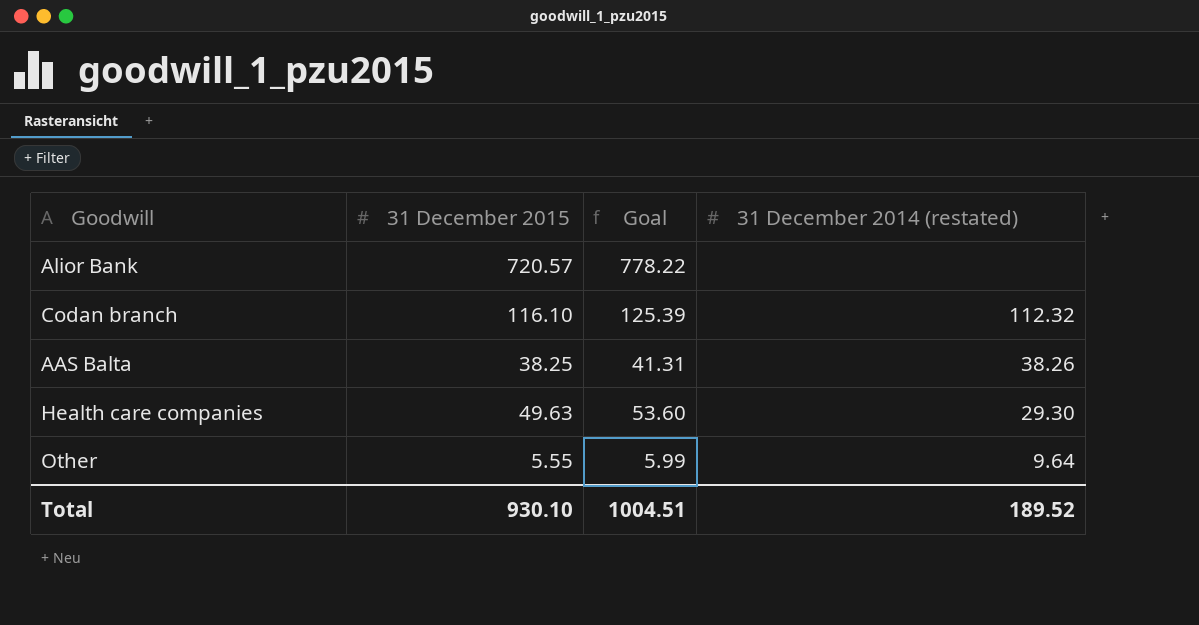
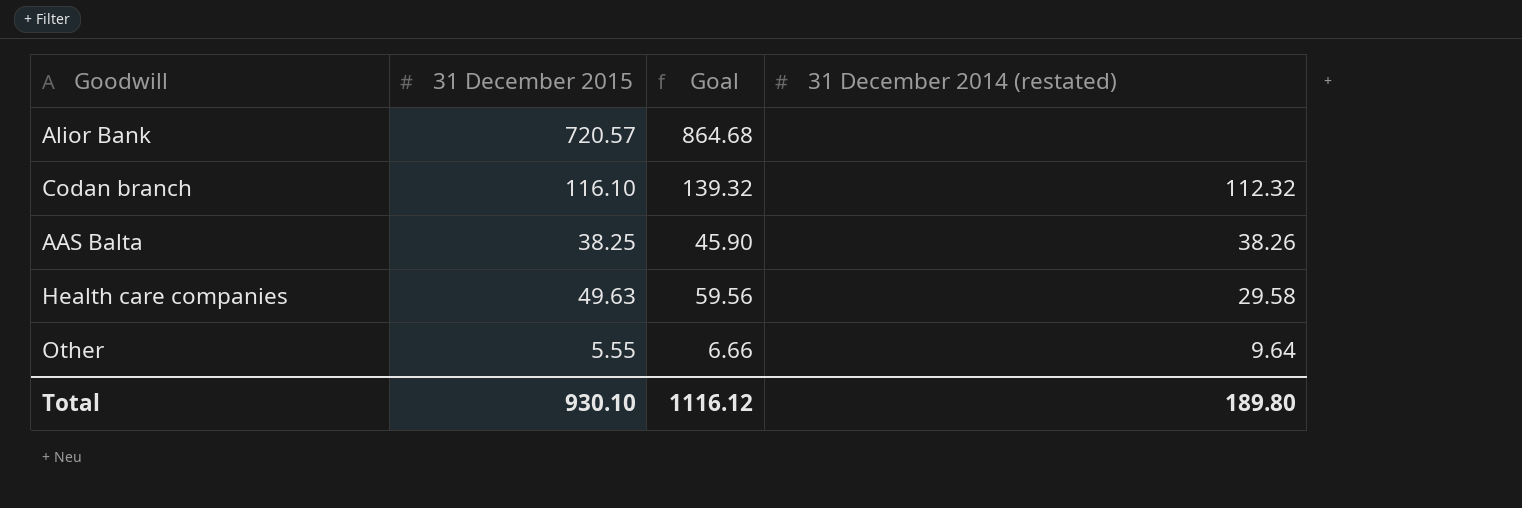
column Goal | formula: [31 December 2015] * 1.08 -> [31 December 2015] * 1.2
Health care companies | 31 December 2014 (restated): 29.30 -> 29.58
Total | Goal: 1004.51 -> 1116.12
Total | 31 December 2014 (restated): 189.52 -> 189.80

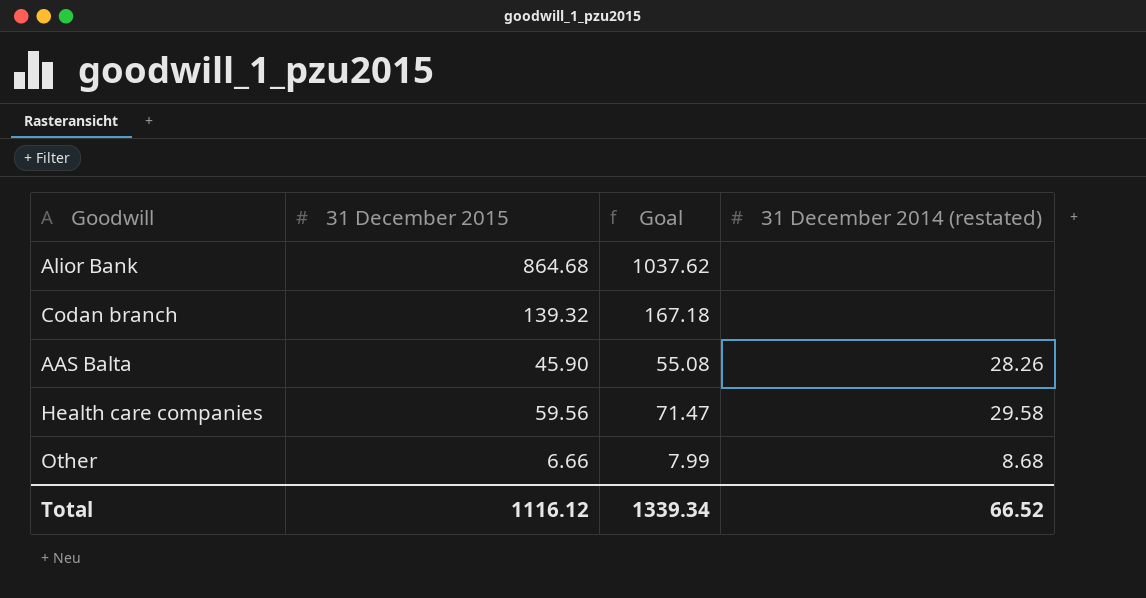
Alior Bank | 31 December 2015: 720.57 -> 864.68
Alior Bank | Goal: 864.68 -> 1037.62
Codan branch | 31 December 2015: 116.10 -> 139.32
Codan branch | Goal: 139.32 -> 167.18
Codan branch | 31 December 2014 (restated): 112.32 -> none
AAS Balta | 31 December 2015: 38.25 -> 45.90
AAS Balta | Goal: 45.90 -> 55.08
AAS Balta | 31 December 2014 (restated): 38.26 -> 28.26
Health care companies | 31 December 2015: 49.63 -> 59.56
Health care companies | Goal: 59.56 -> 71.47
Other | 31 December 2015: 5.55 -> 6.66
Other | Goal: 6.66 -> 7.99
Other | 31 December 2014 (restated): 9.64 -> 8.68
Total | 31 December 2015: 930.10 -> 1116.12
Total | Goal: 1116.12 -> 1339.34
Total | 31 December 2014 (restated): 189.80 -> 66.52

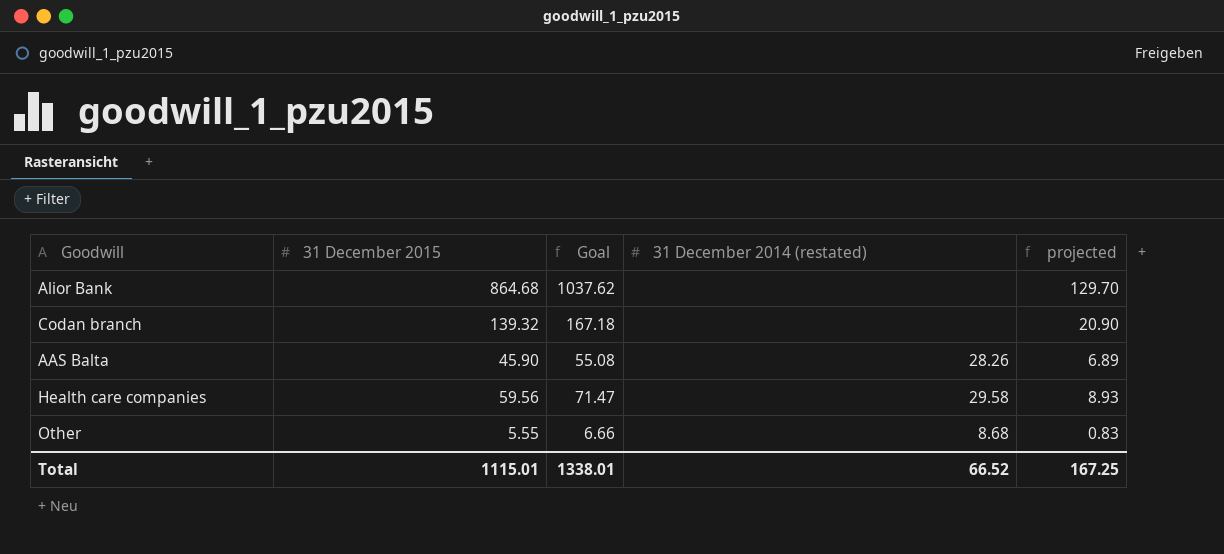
column projected | formula: none -> [31 December 2015] * 0.15
Other | 31 December 2015: 6.66 -> 5.55
Other | Goal: 7.99 -> 6.66
Total | 31 December 2015: 1116.12 -> 1115.01
Total | Goal: 1339.34 -> 1338.01

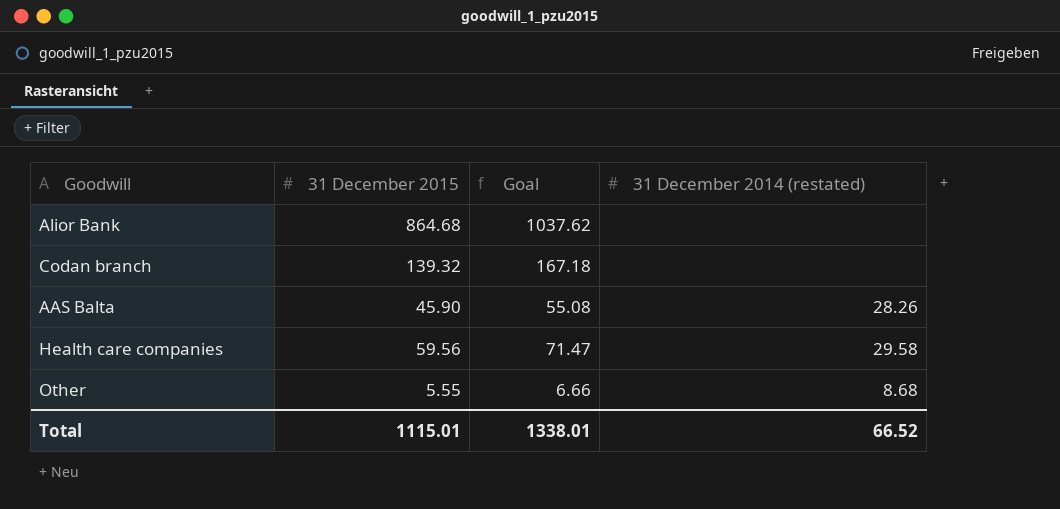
column projected | formula: [31 December 2015] * 0.15 -> none

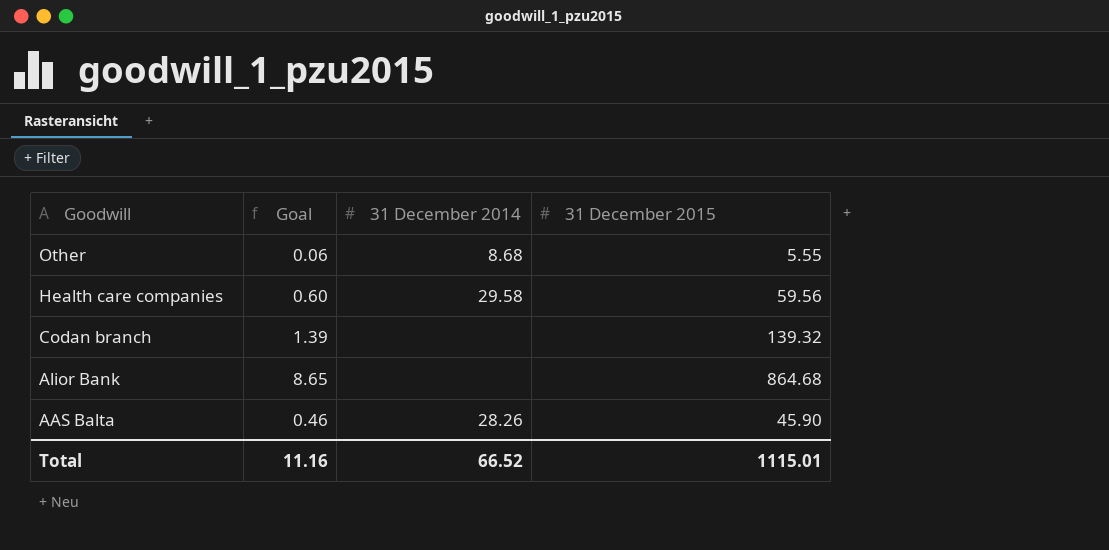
row order: none -> Goodwill descending
column Goal | formula: [31 December 2015] * 1.2 -> [31 December 2015] * 0.01
column name: 31 December 2014 (restated) -> 31 December 2014
column 31 December 2015 | position: 2 -> 4
Total | Goal: 1338.01 -> 11.16

